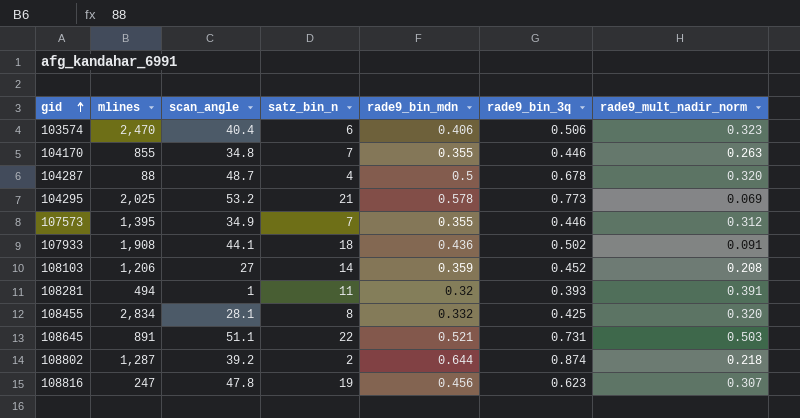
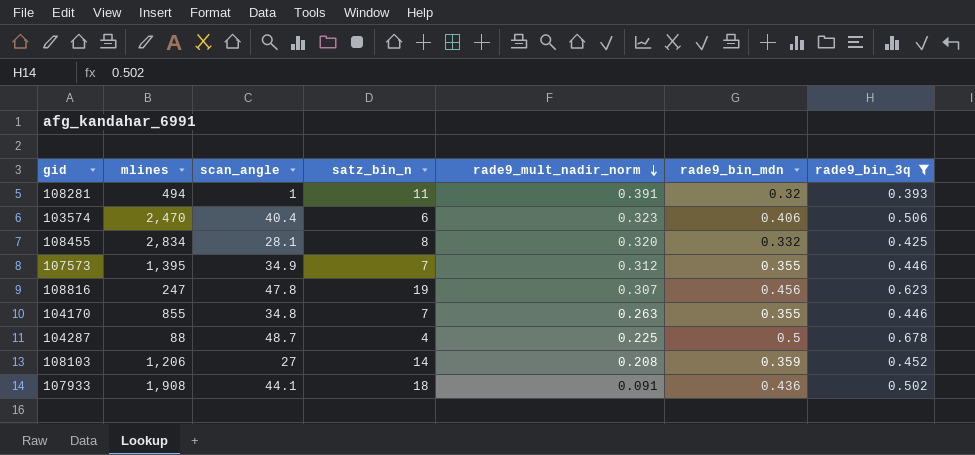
filter: none -> rade9_bin_3q <= 0.678
row order: gid ascending -> rade9_mult_nadir_norm descending
column rade9_mult_nadir_norm | position: 7 -> 5
104287 | rade9_mult_nadir_norm: 0.320 -> 0.225

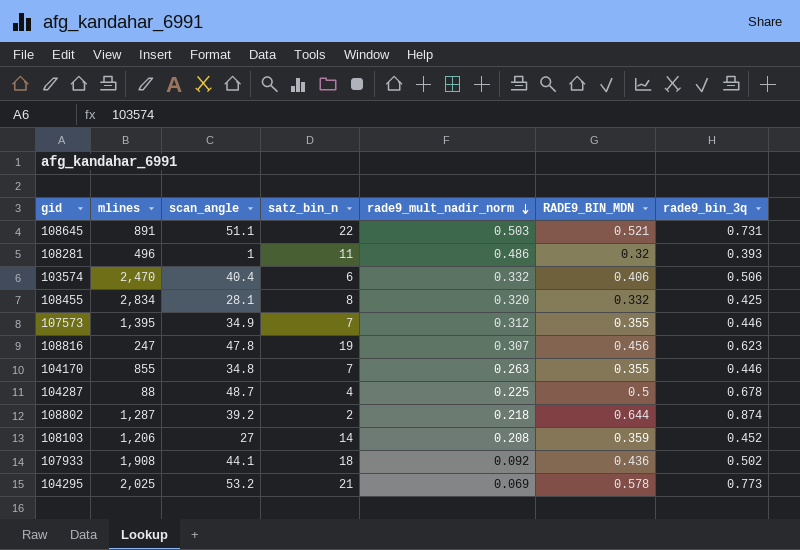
filter: rade9_bin_3q <= 0.678 -> none
column name: rade9_bin_mdn -> RADE9_BIN_MDN
108281 | mlines: 494 -> 496
108281 | rade9_mult_nadir_norm: 0.391 -> 0.486
103574 | rade9_mult_nadir_norm: 0.323 -> 0.332
107933 | rade9_mult_nadir_norm: 0.091 -> 0.092

